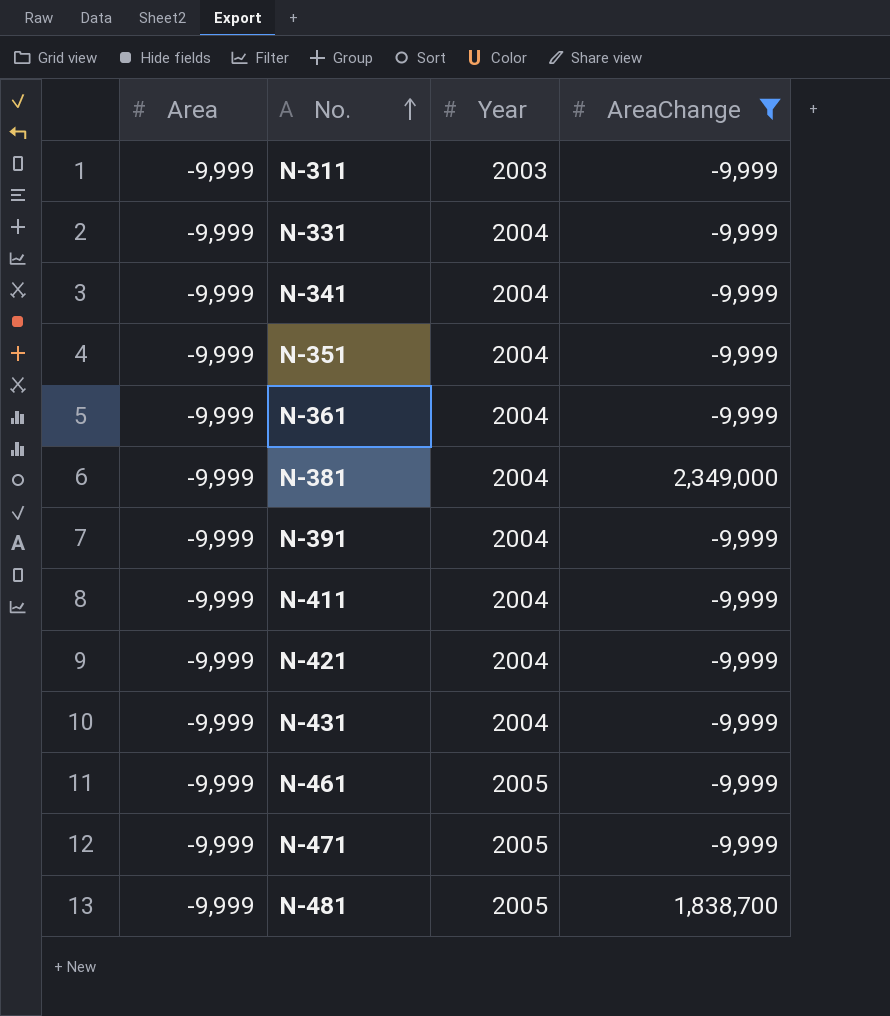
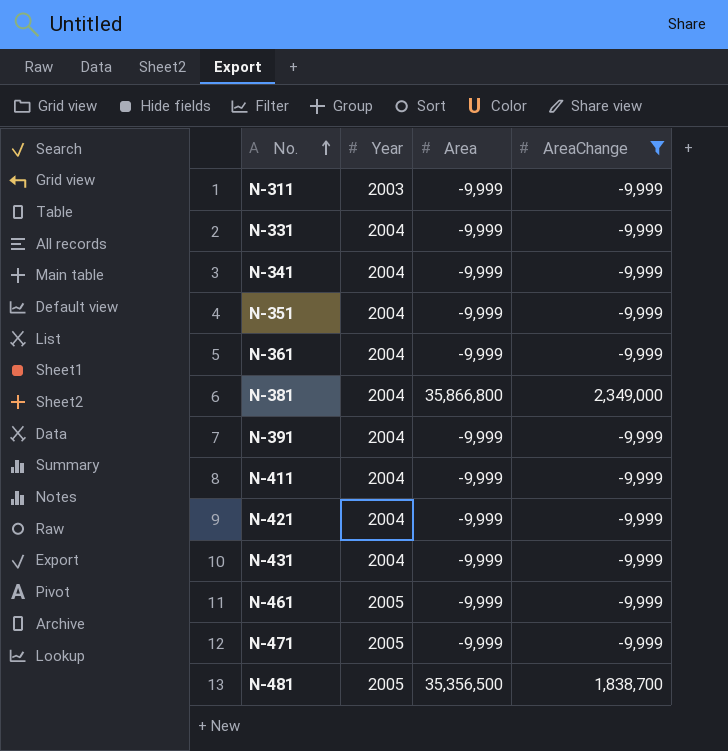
column Area | position: 1 -> 3
N-381 | Area: -9,999 -> 35,866,800
N-481 | Area: -9,999 -> 35,356,500

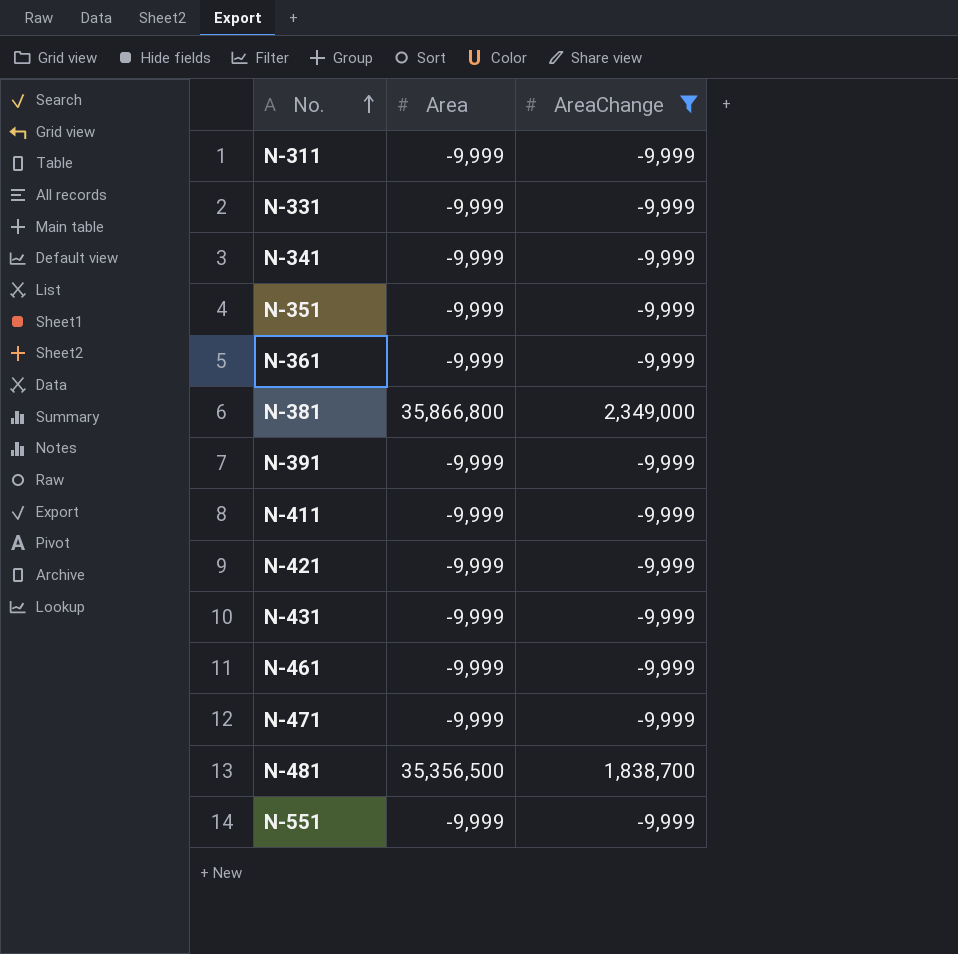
column Year | position: 2 -> none
row N-551: none -> -9,999 | -9,999

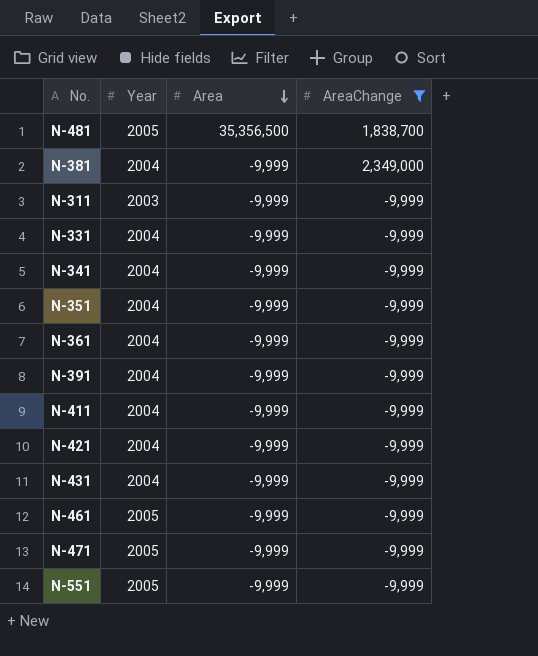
row order: No. ascending -> Area descending
column Year | position: none -> 2
N-381 | Area: 35,866,800 -> -9,999

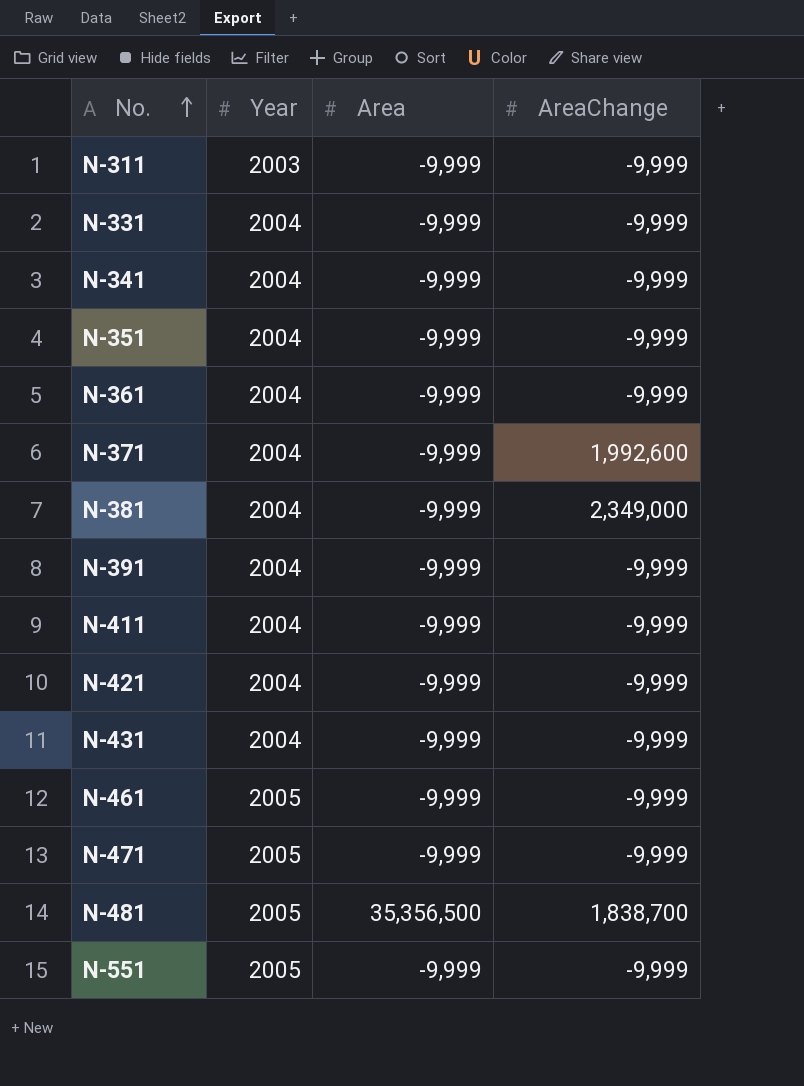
filter: AreaChange != 1,992,600 -> none
row order: Area descending -> No. ascending

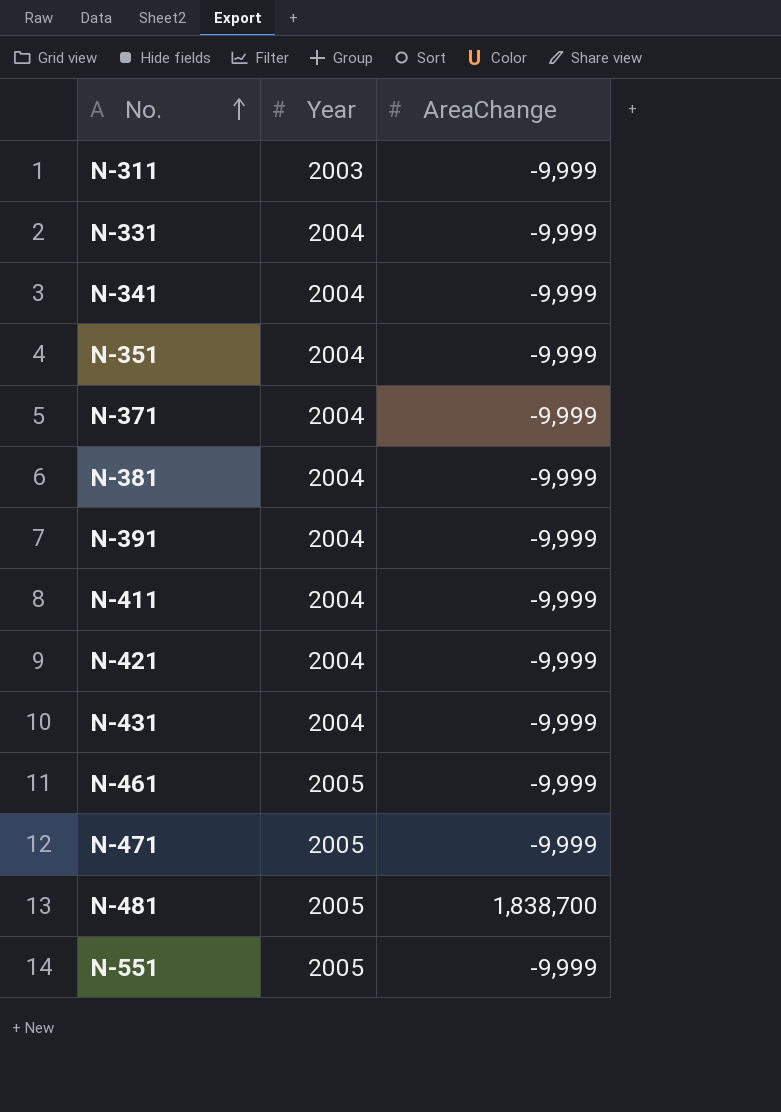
column Area | position: 3 -> none
row N-361: 2004 | -9,999 | -9,999 -> none
N-371 | AreaChange: 1,992,600 -> -9,999
N-381 | AreaChange: 2,349,000 -> -9,999

